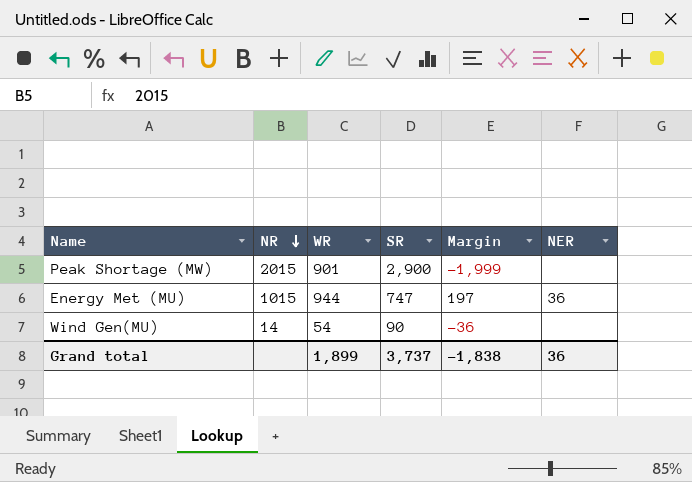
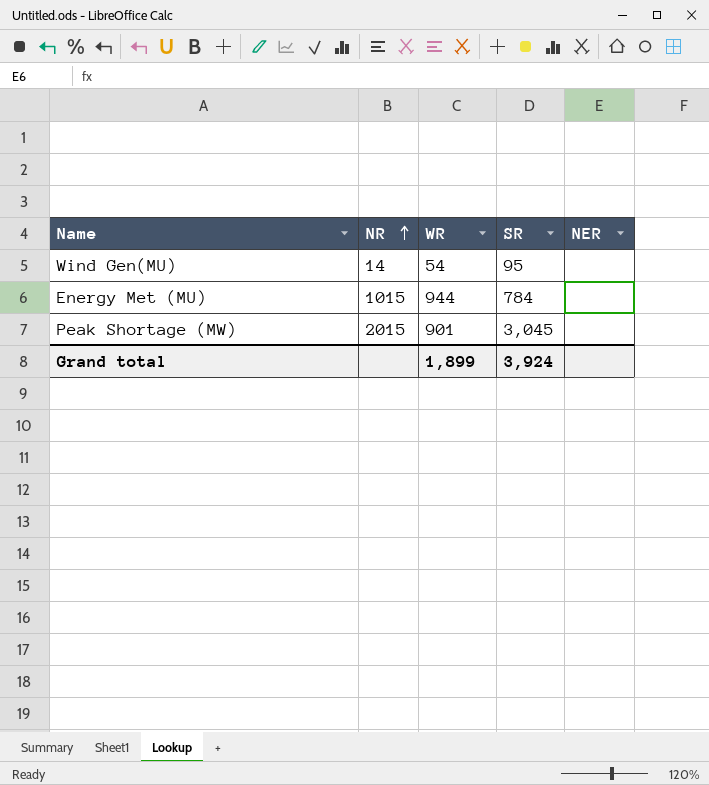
row order: NR descending -> NR ascending
column Margin | formula: [WR] - [SR] -> none
Wind Gen(MU) | SR: 90 -> 95
Energy Met (MU) | SR: 747 -> 784
Energy Met (MU) | NER: 36 -> none
Peak Shortage (MW) | SR: 2,900 -> 3,045
Grand total | SR: 3,737 -> 3,924
Grand total | NER: 36 -> none

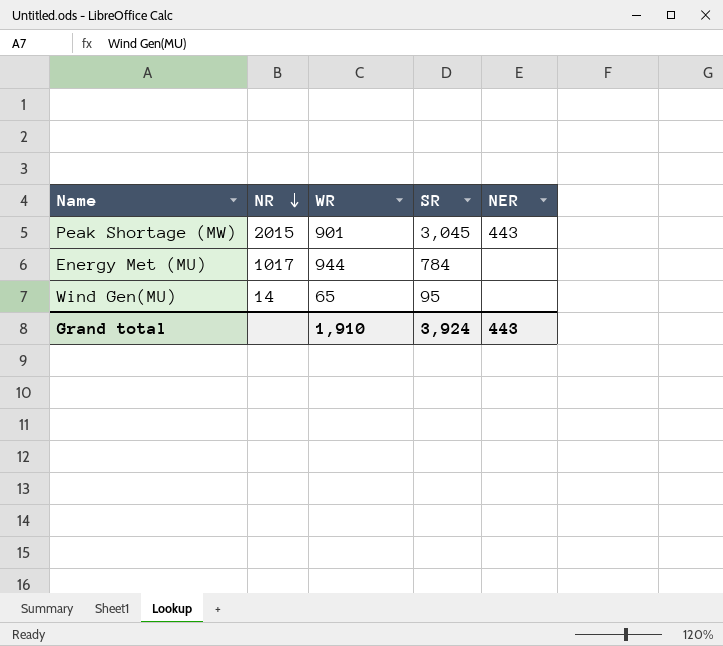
row order: NR ascending -> NR descending
Peak Shortage (MW) | NER: none -> 443
Energy Met (MU) | NR: 1015 -> 1017
Wind Gen(MU) | WR: 54 -> 65
Grand total | WR: 1,899 -> 1,910
Grand total | NER: none -> 443

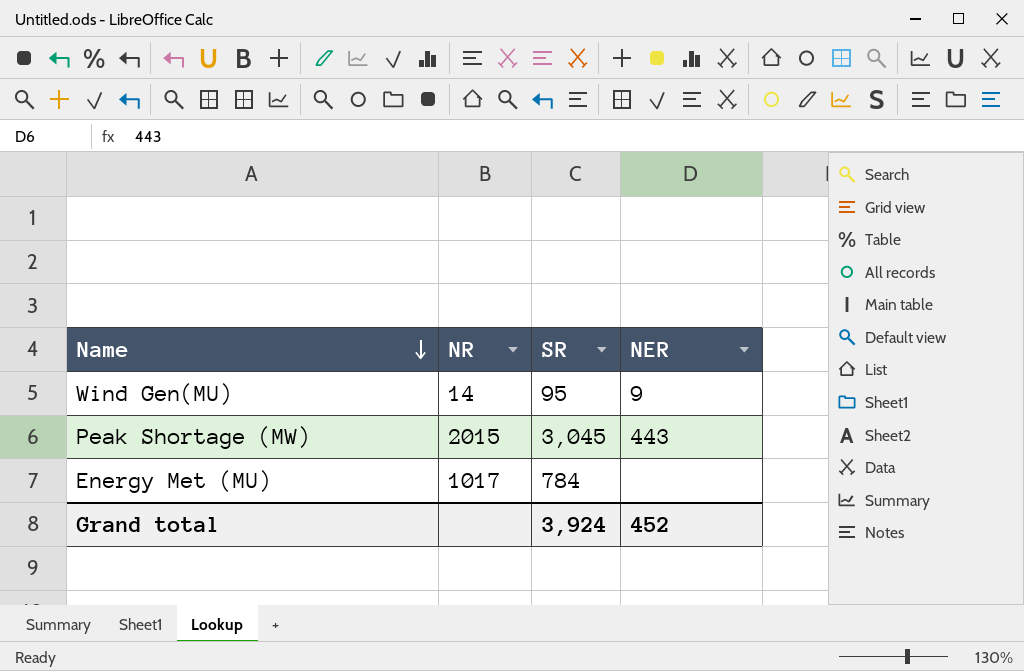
row order: NR descending -> Name descending
column WR | position: 3 -> none
Wind Gen(MU) | NER: none -> 9
Grand total | NER: 443 -> 452

